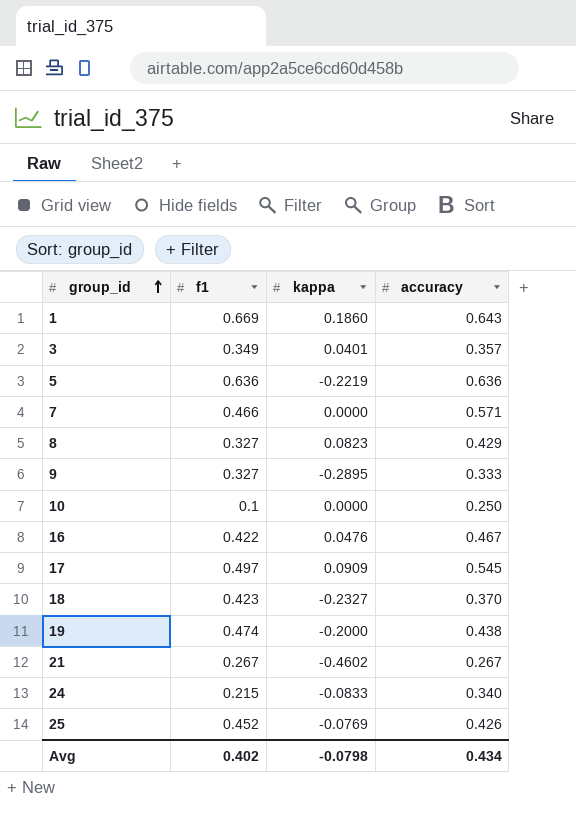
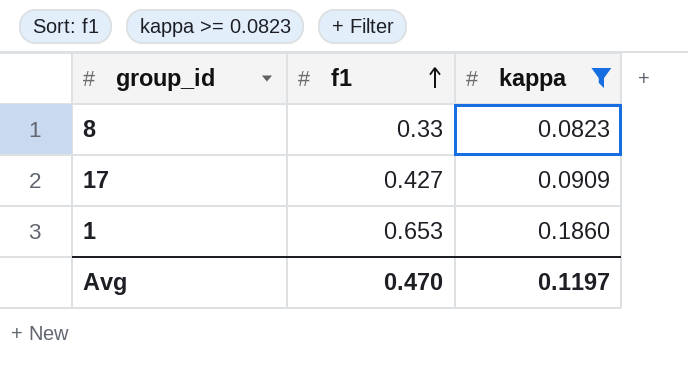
filter: none -> kappa >= 0.0823
row order: group_id ascending -> f1 ascending
column accuracy | position: 4 -> none
8 | f1: 0.327 -> 0.33
17 | f1: 0.497 -> 0.427
1 | f1: 0.669 -> 0.653
Avg | f1: 0.402 -> 0.470
Avg | kappa: -0.0798 -> 0.1197

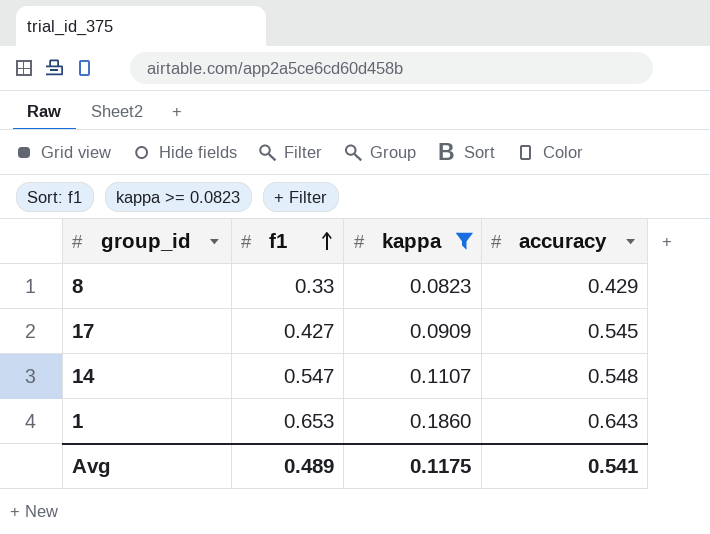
column accuracy | position: none -> 4
row 14: none -> 0.547 | 0.1107 | 0.548
Avg | f1: 0.470 -> 0.489
Avg | kappa: 0.1197 -> 0.1175

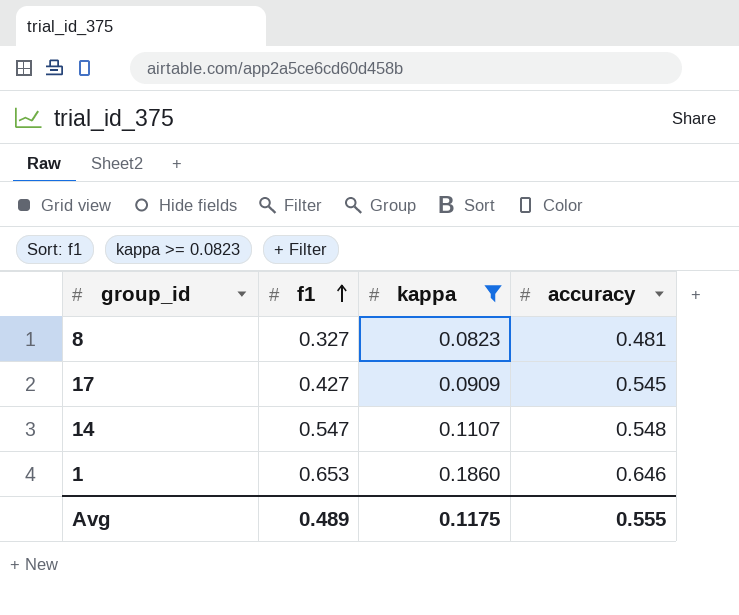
8 | f1: 0.33 -> 0.327
8 | accuracy: 0.429 -> 0.481
1 | accuracy: 0.643 -> 0.646
Avg | accuracy: 0.541 -> 0.555

